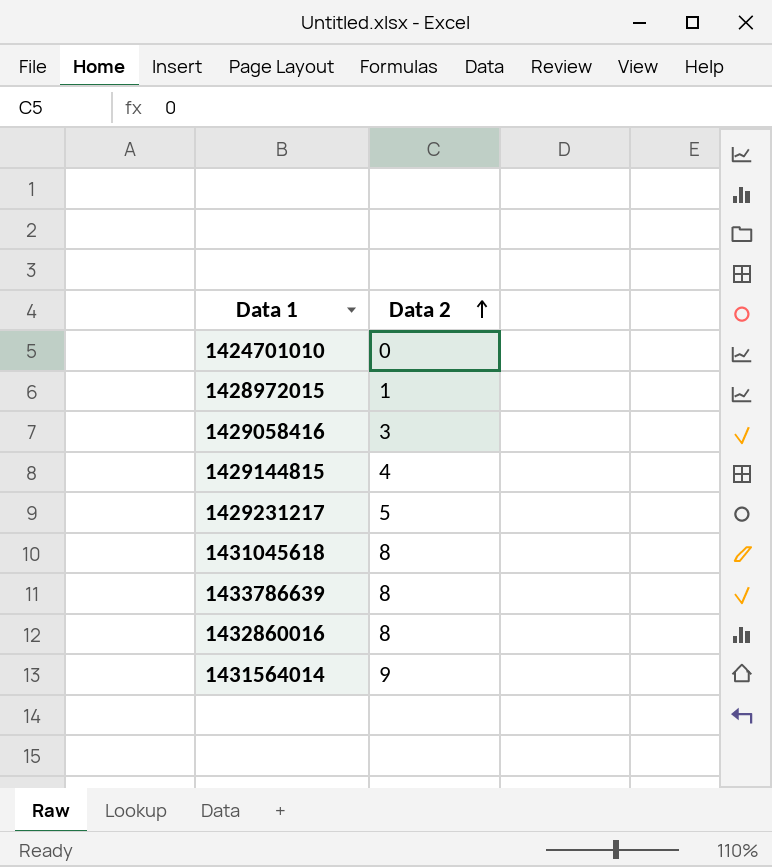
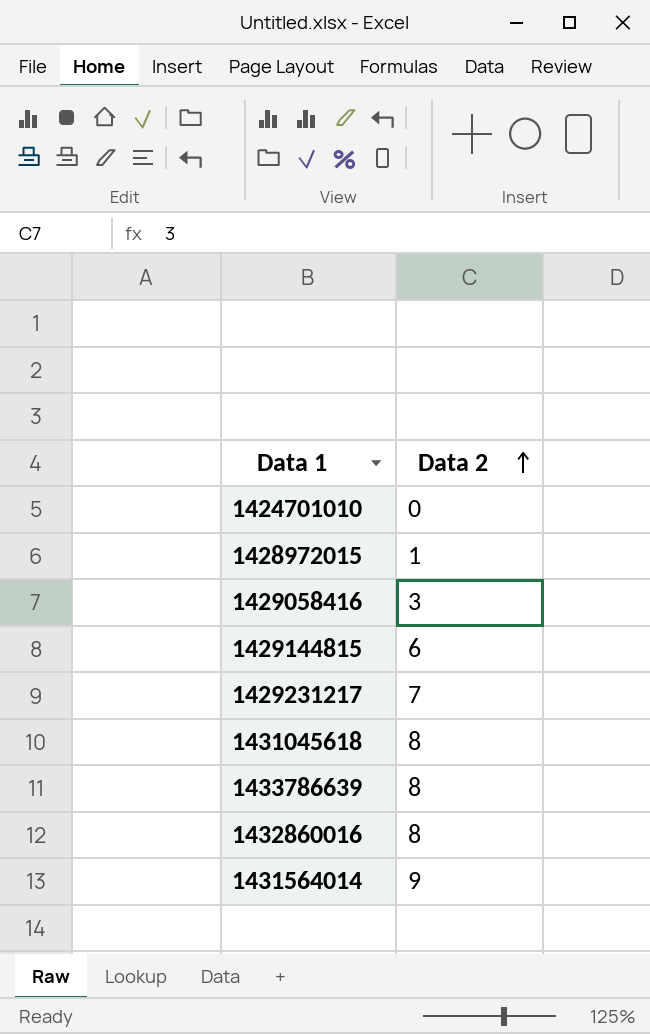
1429144815 | Data 2: 4 -> 6
1429231217 | Data 2: 5 -> 7

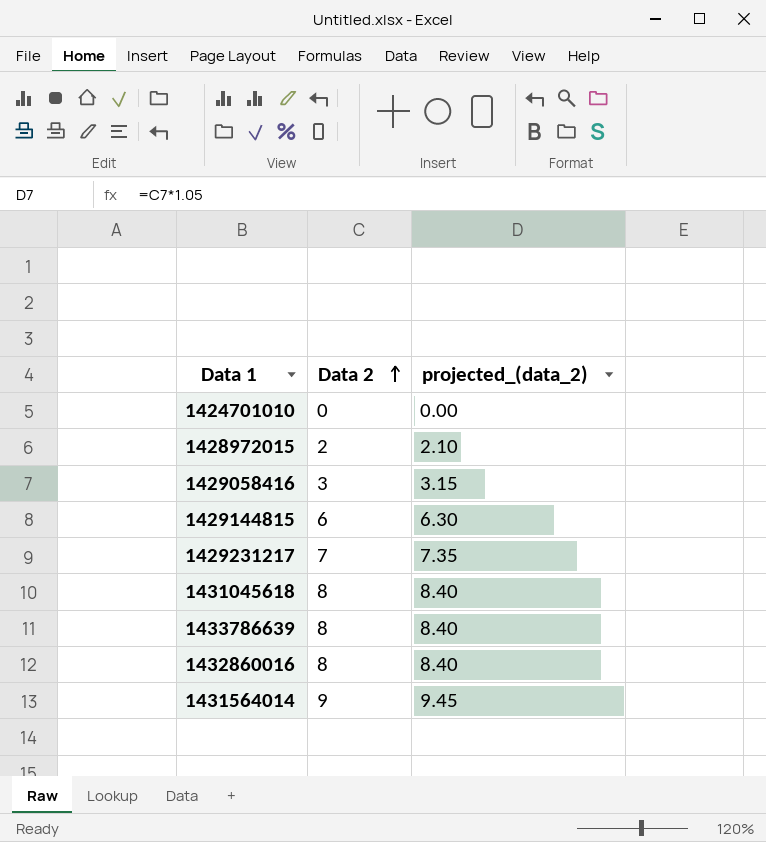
column projected_(data_2) | formula: none -> [Data 2] * 1.05
1428972015 | Data 2: 1 -> 2

